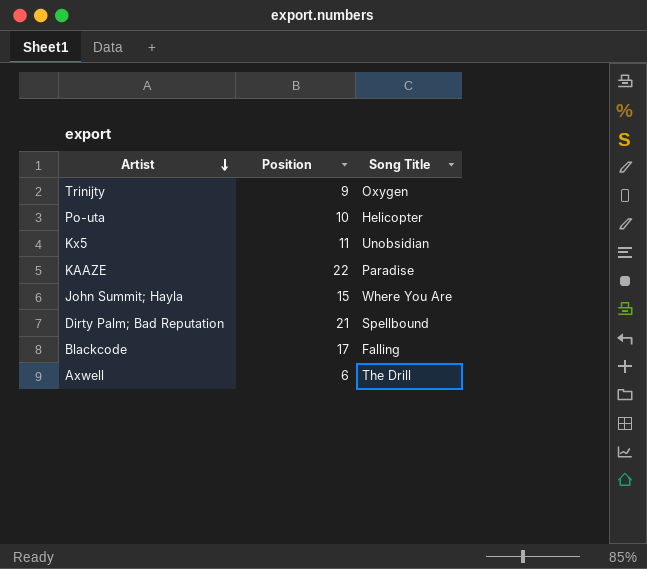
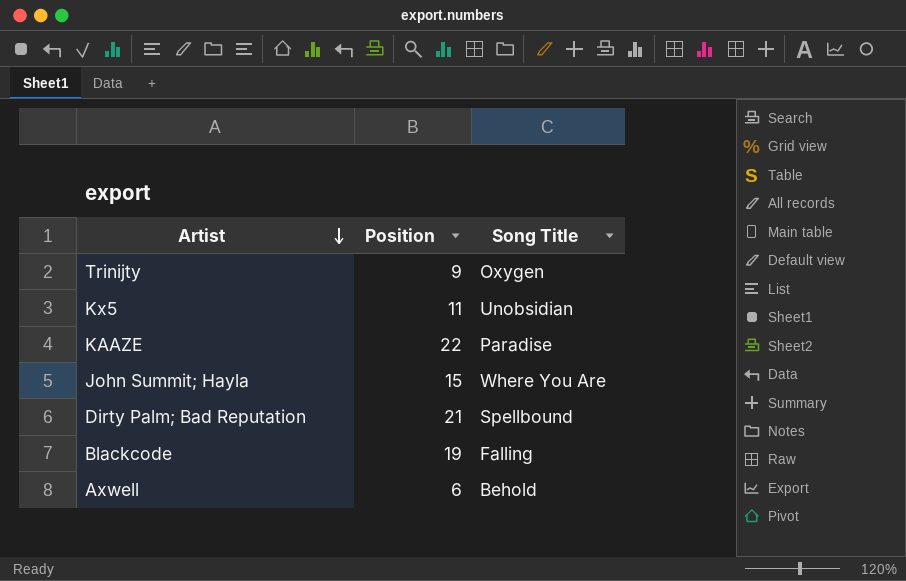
row Po-uta: 10 | Helicopter -> none
Blackcode | Position: 17 -> 19
Axwell | Song Title: The Drill -> Behold

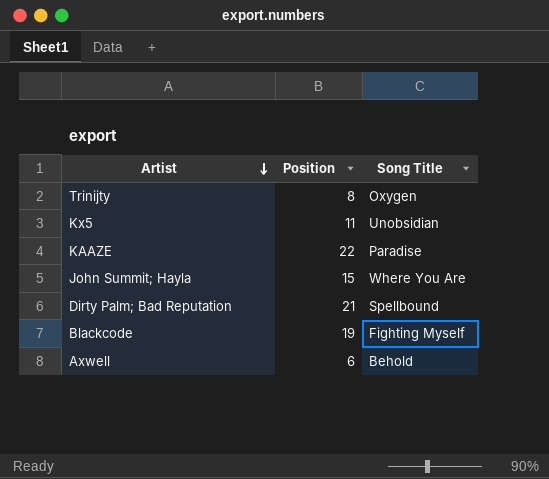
Trinijty | Position: 9 -> 8
Blackcode | Song Title: Falling -> Fighting Myself

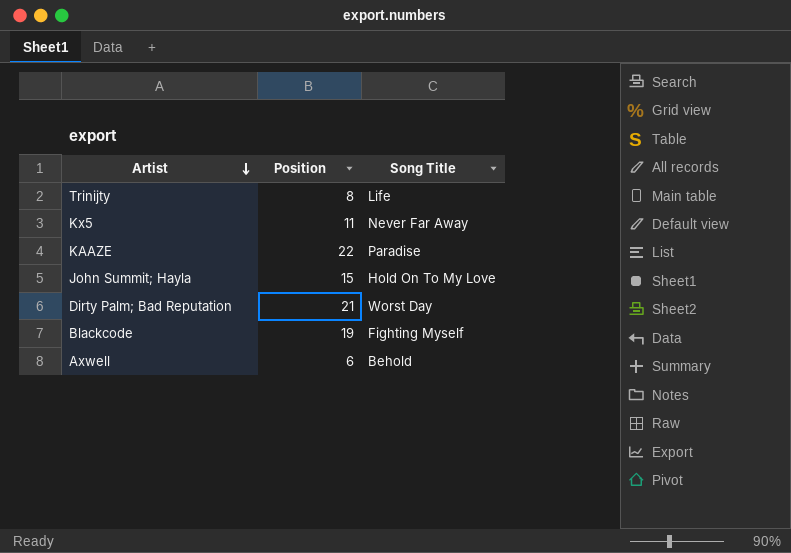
Trinijty | Song Title: Oxygen -> Life
Kx5 | Song Title: Unobsidian -> Never Far Away
John Summit; Hayla | Song Title: Where You Are -> Hold On To My Love
Dirty Palm; Bad Reputation | Song Title: Spellbound -> Worst Day

